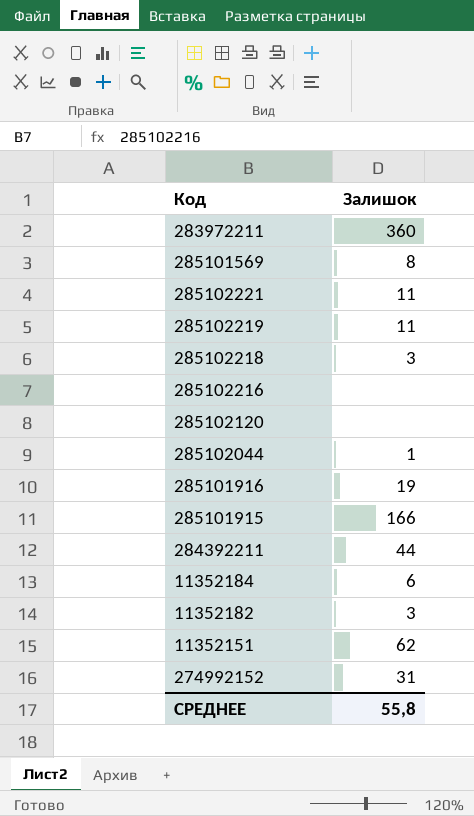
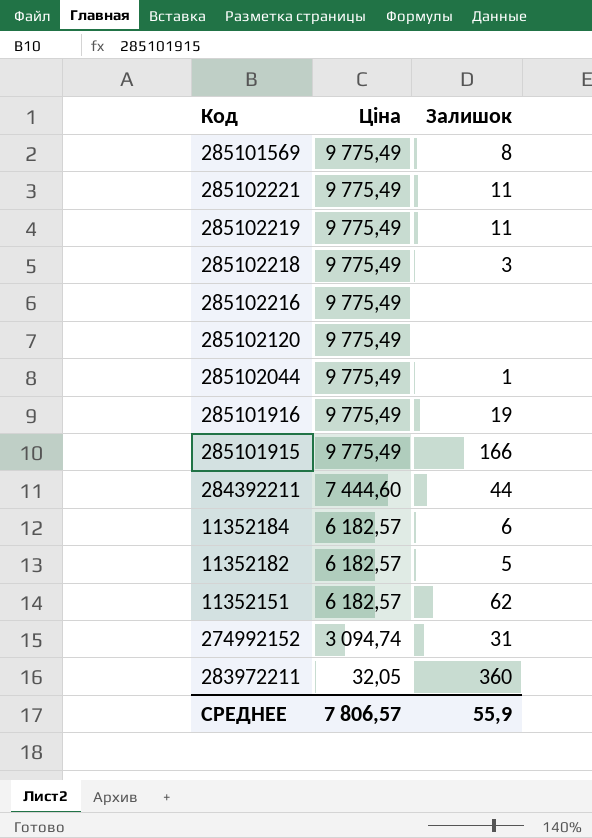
row order: none -> Ціна descending
column Ціна | position: none -> 2
11352182 | Залишок: 3 -> 5
СРЕДНЕЕ | Залишок: 55,8 -> 55,9

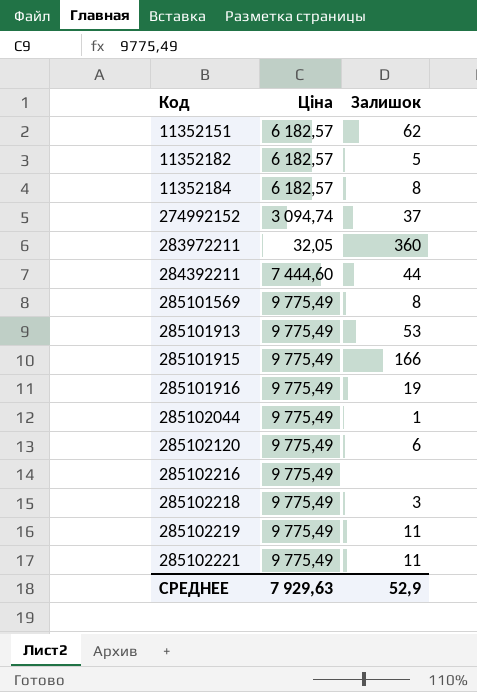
row order: Ціна descending -> Код ascending
11352184 | Залишок: 6 -> 8
274992152 | Залишок: 31 -> 37
row 285101913: none -> 9 775,49 | 53
285102120 | Залишок: none -> 6
СРЕДНЕЕ | Ціна: 7 806,57 -> 7 929,63
СРЕДНЕЕ | Залишок: 55,9 -> 52,9

